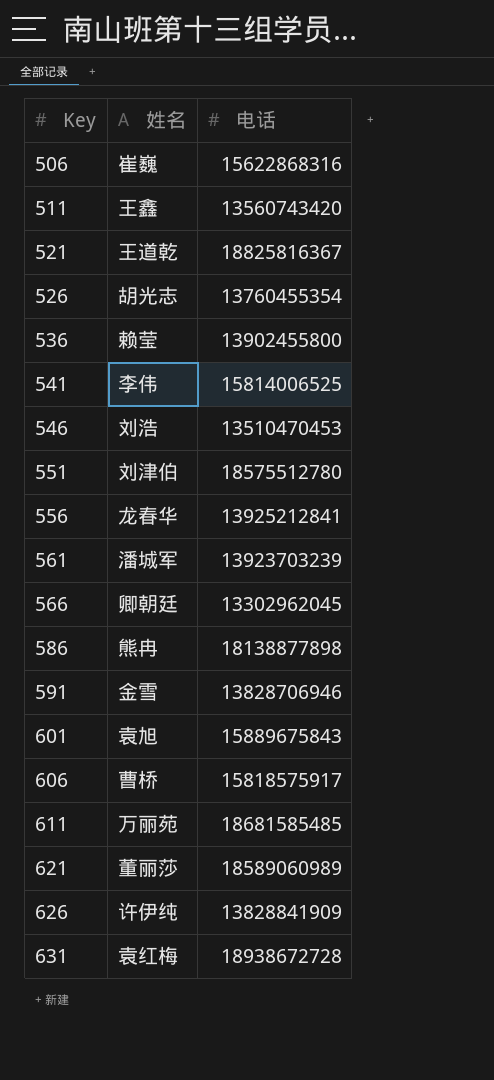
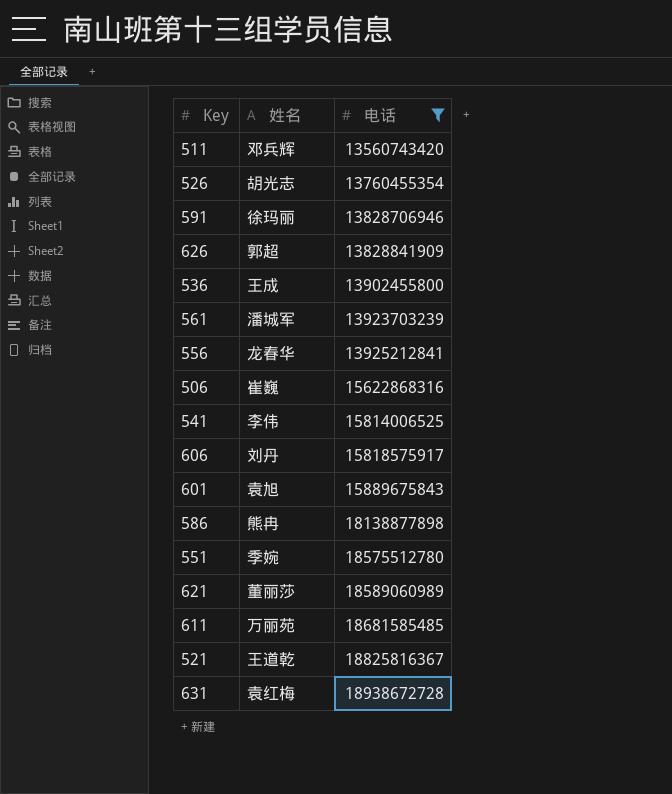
filter: none -> 电话 >= 13560743420
row order: Key ascending -> 电话 ascending
511 | 姓名: 王鑫 -> 邓兵辉
591 | 姓名: 金雪 -> 徐玛丽
626 | 姓名: 许伊纯 -> 郭超
536 | 姓名: 赖莹 -> 王成
606 | 姓名: 曹桥 -> 刘丹
551 | 姓名: 刘津伯 -> 季婉

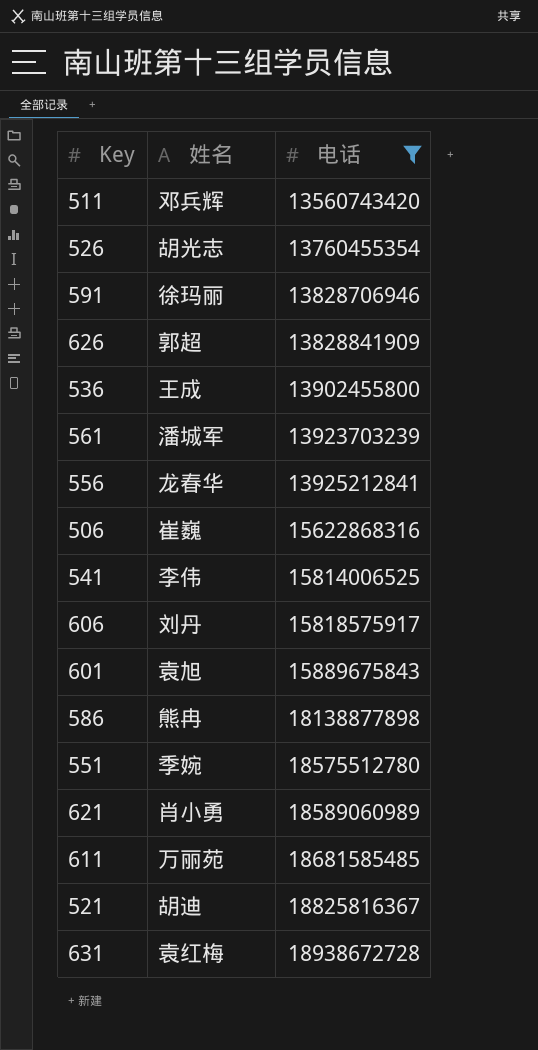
621 | 姓名: 董丽莎 -> 肖小勇
521 | 姓名: 王道乾 -> 胡迪

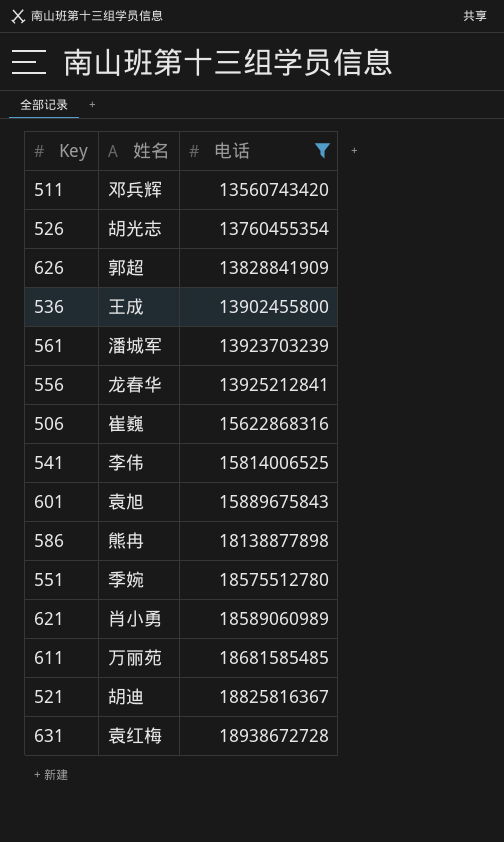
row 591: 徐玛丽 | 13828706946 -> none
row 606: 刘丹 | 15818575917 -> none

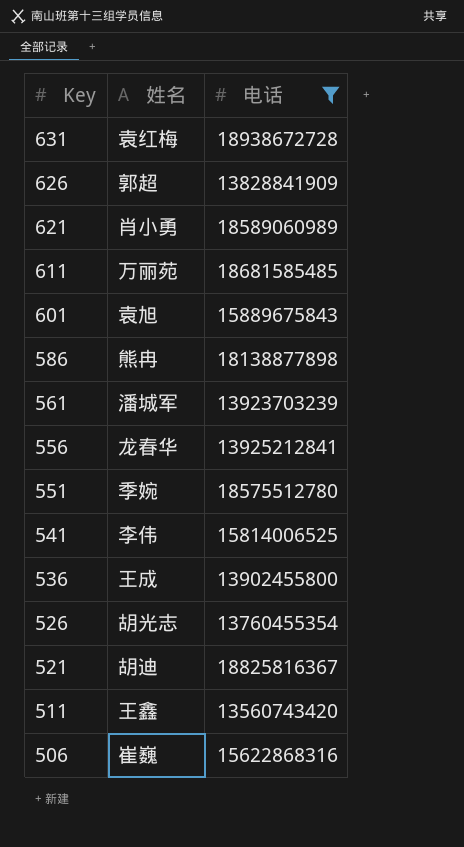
row order: 电话 ascending -> Key descending
511 | 姓名: 邓兵辉 -> 王鑫

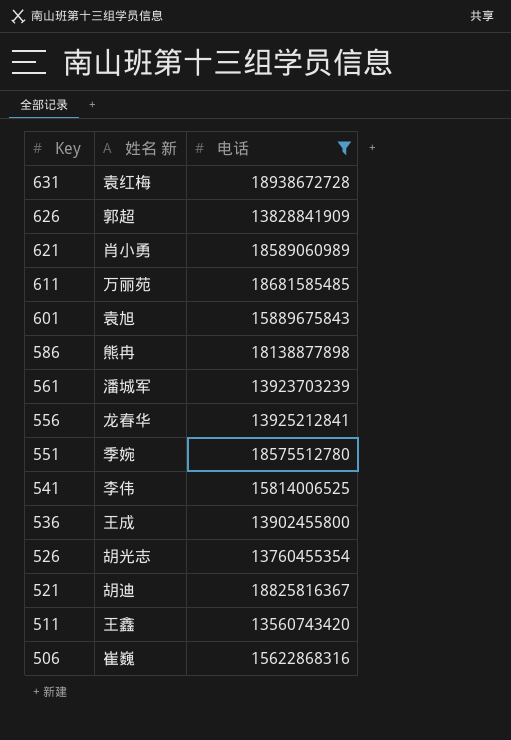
column name: 姓名 -> 姓名 新

